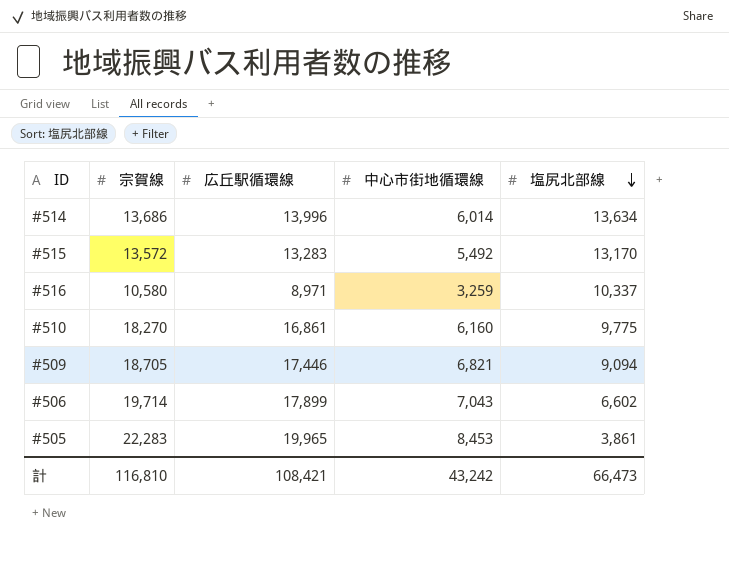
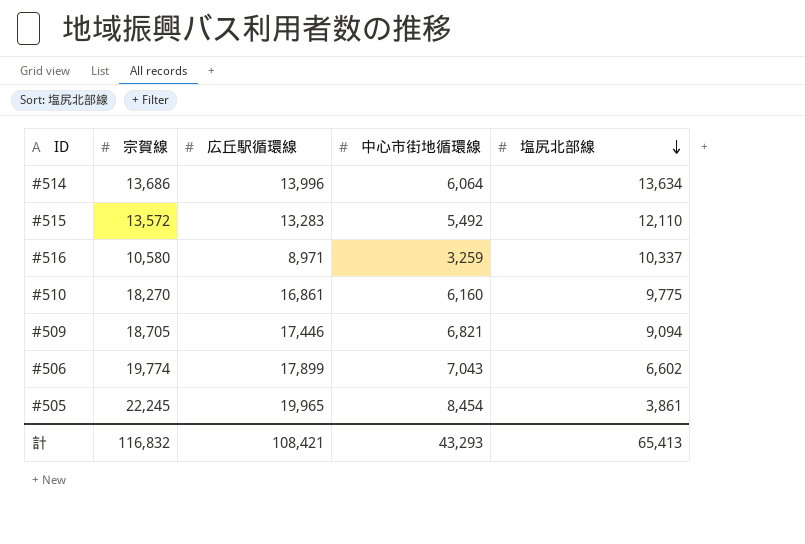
#514 | 中心市街地循環線: 6,014 -> 6,064
#515 | 塩尻北部線: 13,170 -> 12,110
#506 | 宗賀線: 19,714 -> 19,774
#505 | 宗賀線: 22,283 -> 22,245
#505 | 中心市街地循環線: 8,453 -> 8,454
計 | 宗賀線: 116,810 -> 116,832
計 | 中心市街地循環線: 43,242 -> 43,293
計 | 塩尻北部線: 66,473 -> 65,413

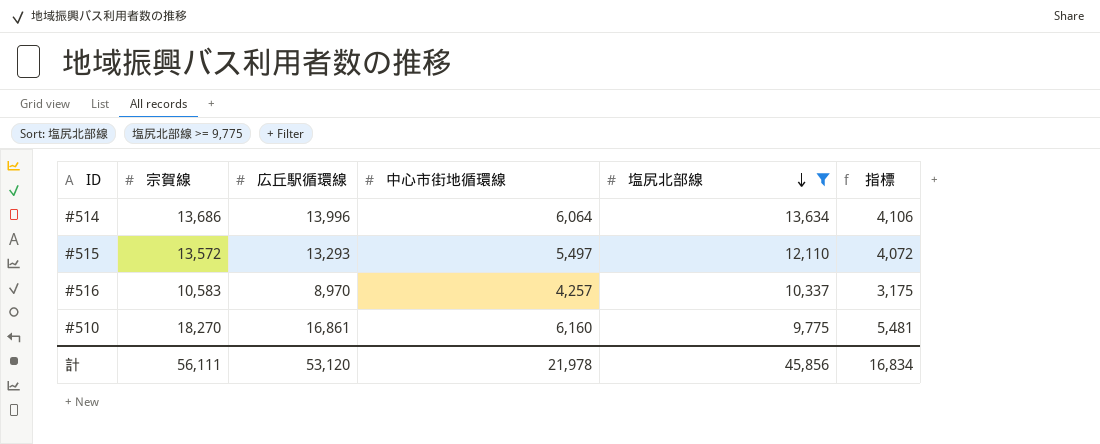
filter: none -> 塩尻北部線 >= 9,775
column 指標 | formula: none -> [宗賀線] * 0.3
#515 | 広丘駅循環線: 13,283 -> 13,293
#515 | 中心市街地循環線: 5,492 -> 5,497
#516 | 宗賀線: 10,580 -> 10,583
#516 | 広丘駅循環線: 8,971 -> 8,970
#516 | 中心市街地循環線: 3,259 -> 4,257
計 | 宗賀線: 116,832 -> 56,111
計 | 広丘駅循環線: 108,421 -> 53,120
計 | 中心市街地循環線: 43,293 -> 21,978
計 | 塩尻北部線: 65,413 -> 45,856

